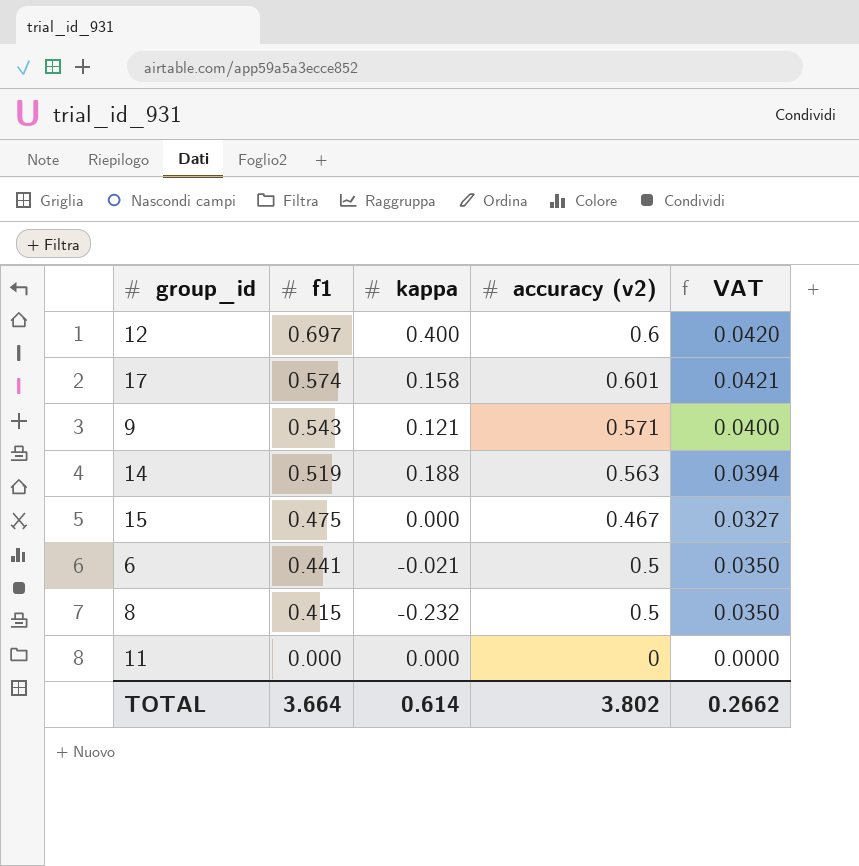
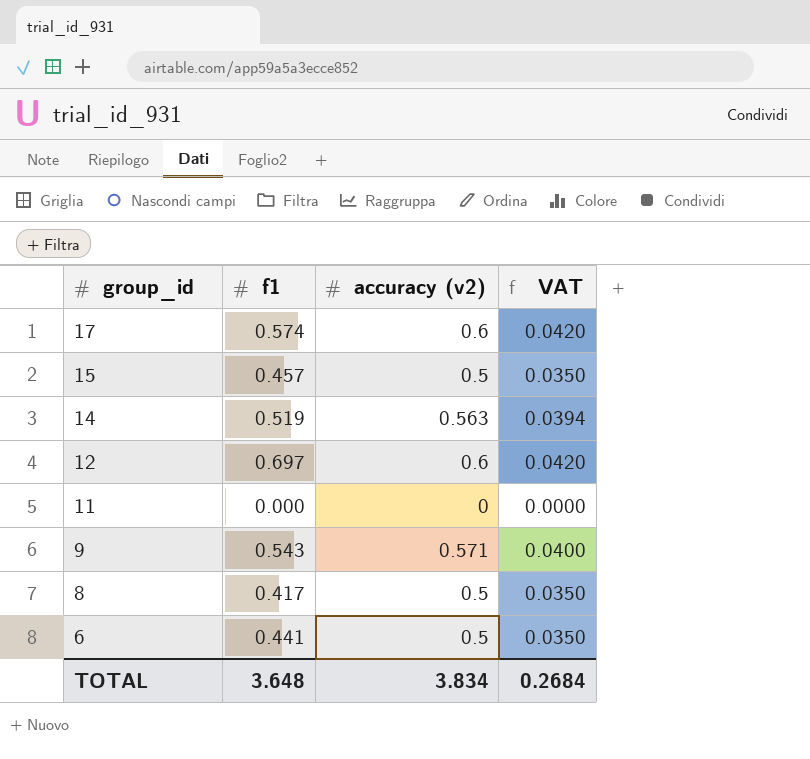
row order: f1 descending -> group_id descending
column kappa | position: 3 -> none
17 | accuracy (v2): 0.601 -> 0.6
17 | VAT: 0.0421 -> 0.0420
15 | f1: 0.475 -> 0.457
15 | accuracy (v2): 0.467 -> 0.5
15 | VAT: 0.0327 -> 0.0350
8 | f1: 0.415 -> 0.417
TOTAL | f1: 3.664 -> 3.648
TOTAL | accuracy (v2): 3.802 -> 3.834
TOTAL | VAT: 0.2662 -> 0.2684

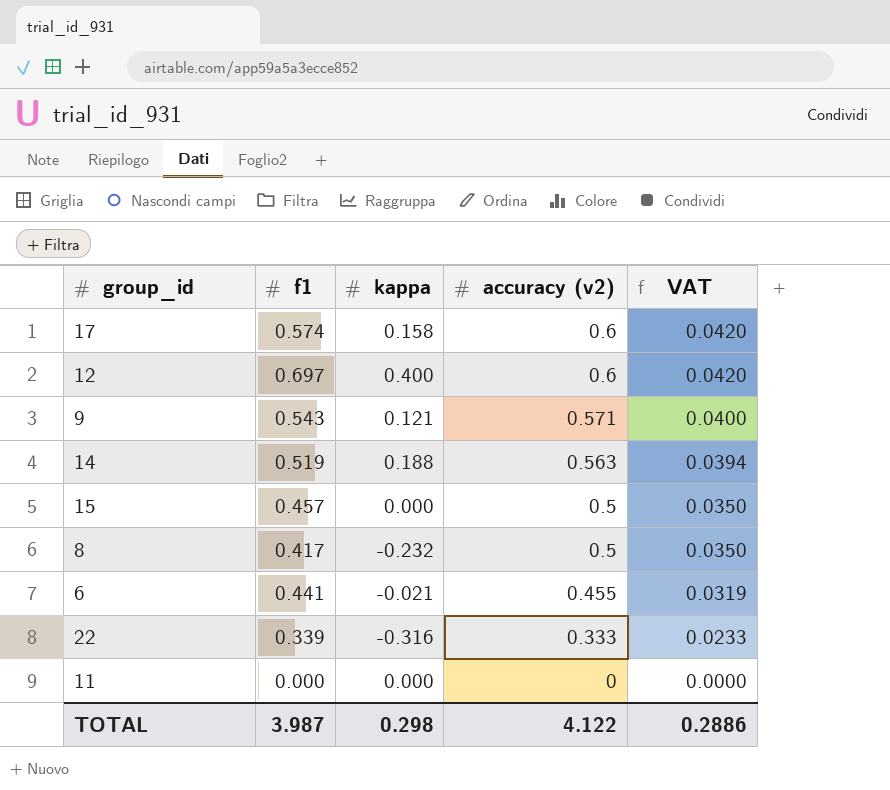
row order: group_id descending -> accuracy (v2) descending
column kappa | position: none -> 3
6 | accuracy (v2): 0.5 -> 0.455
6 | VAT: 0.0350 -> 0.0319
row 22: none -> 0.339 | -0.316 | 0.333 | 0.0233
TOTAL | f1: 3.648 -> 3.987
TOTAL | accuracy (v2): 3.834 -> 4.122
TOTAL | VAT: 0.2684 -> 0.2886

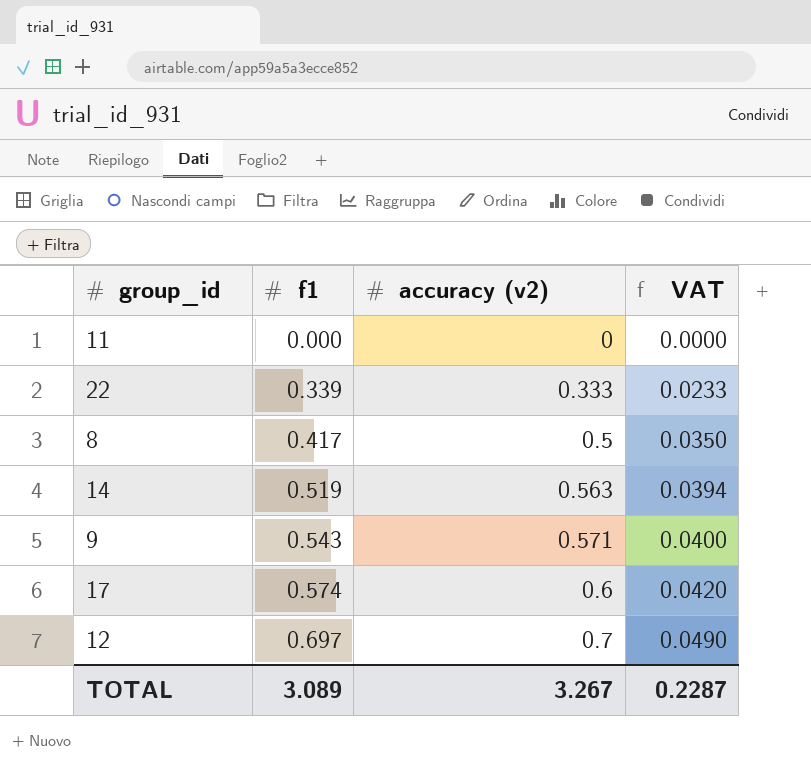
row order: accuracy (v2) descending -> f1 ascending
column kappa | position: 3 -> none
row 15: 0.457 | 0.000 | 0.5 | 0.0350 -> none
row 6: 0.441 | -0.021 | 0.455 | 0.0319 -> none
12 | accuracy (v2): 0.6 -> 0.7
12 | VAT: 0.0420 -> 0.0490
TOTAL | f1: 3.987 -> 3.089
TOTAL | accuracy (v2): 4.122 -> 3.267
TOTAL | VAT: 0.2886 -> 0.2287

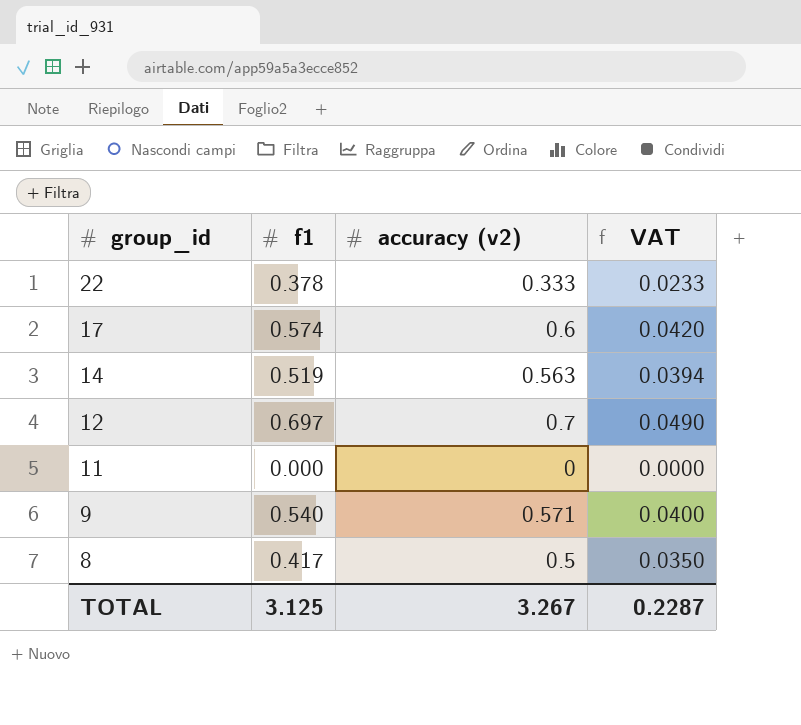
row order: f1 ascending -> group_id descending
22 | f1: 0.339 -> 0.378
9 | f1: 0.543 -> 0.540
TOTAL | f1: 3.089 -> 3.125

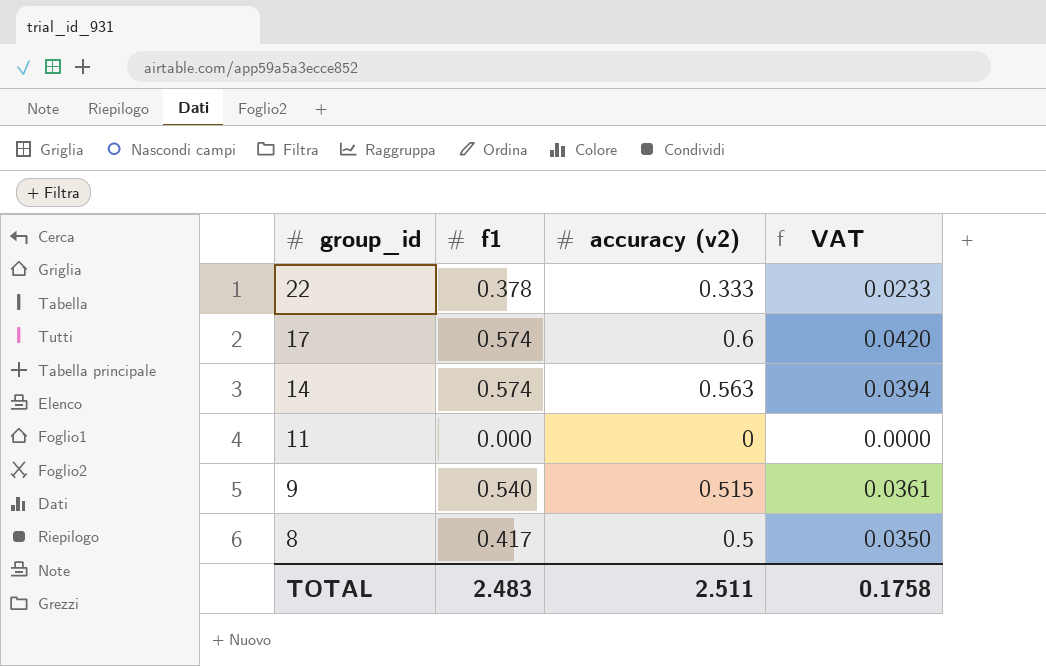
row 12: 0.697 | 0.7 | 0.0490 -> none
14 | f1: 0.519 -> 0.574
9 | accuracy (v2): 0.571 -> 0.515
9 | VAT: 0.0400 -> 0.0361
TOTAL | f1: 3.125 -> 2.483
TOTAL | accuracy (v2): 3.267 -> 2.511
TOTAL | VAT: 0.2287 -> 0.1758

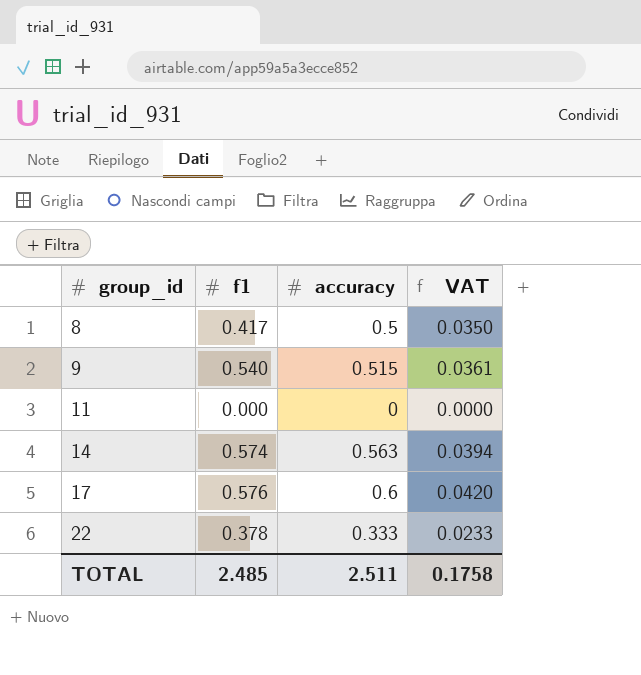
row order: group_id descending -> group_id ascending
column name: accuracy (v2) -> accuracy
17 | f1: 0.574 -> 0.576
TOTAL | f1: 2.483 -> 2.485

